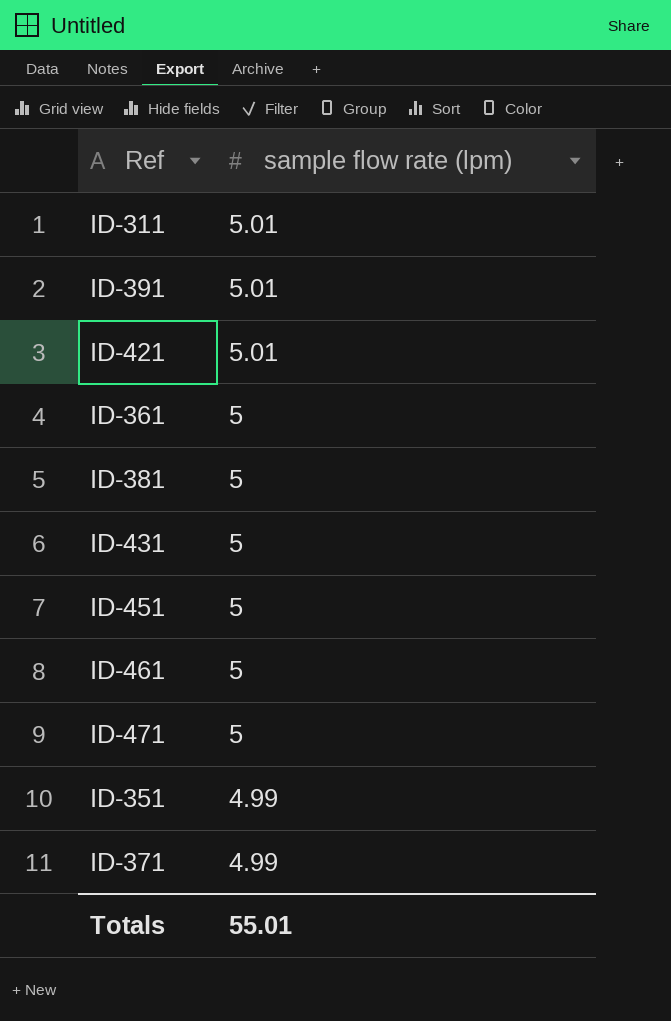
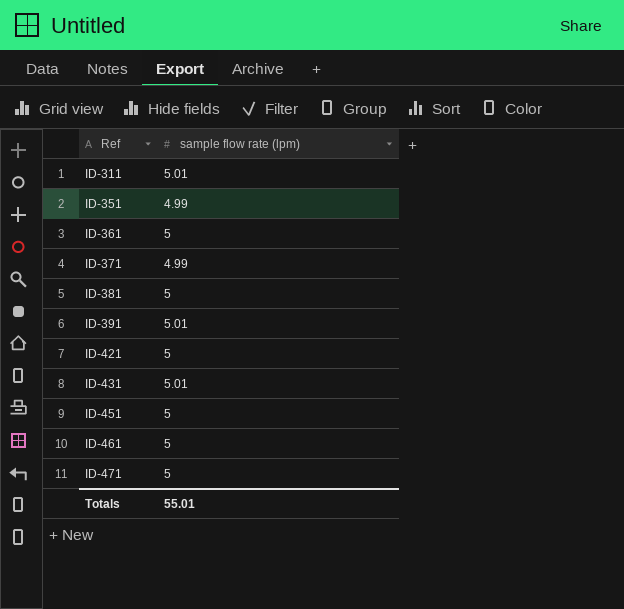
row order: sample flow rate (lpm) descending -> Ref ascending
ID-421 | sample flow rate (lpm): 5.01 -> 5
ID-431 | sample flow rate (lpm): 5 -> 5.01

